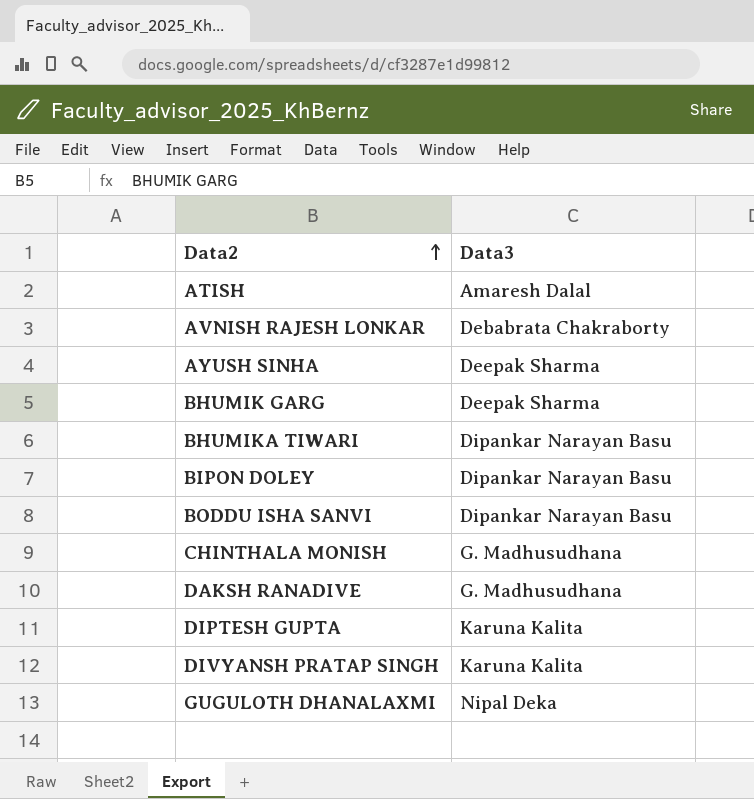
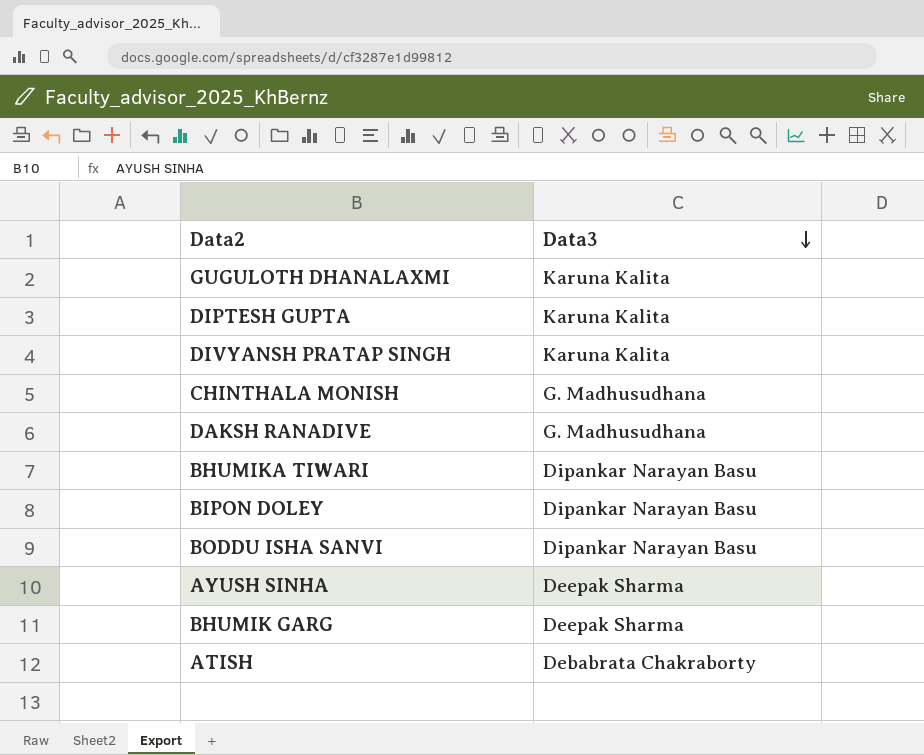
row order: Data2 ascending -> Data3 descending
row AVNISH RAJESH LONKAR: Debabrata Chakraborty -> none
GUGULOTH DHANALAXMI | Data3: Nipal Deka -> Karuna Kalita
ATISH | Data3: Amaresh Dalal -> Debabrata Chakraborty

